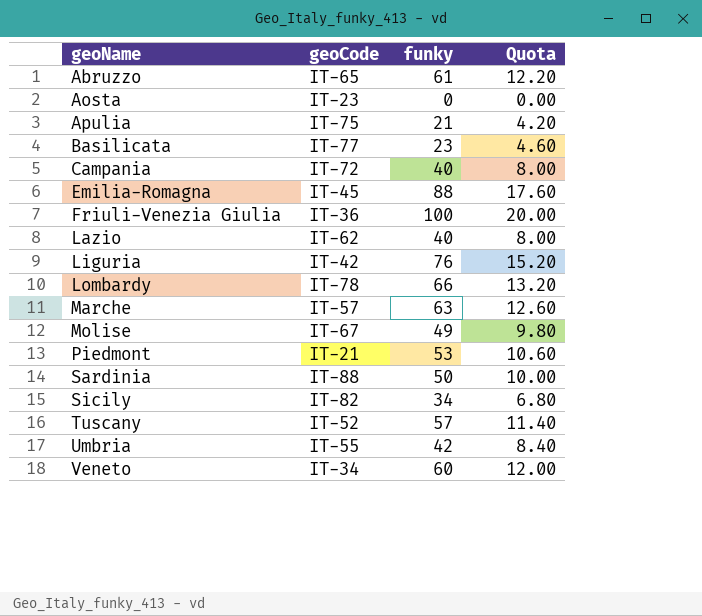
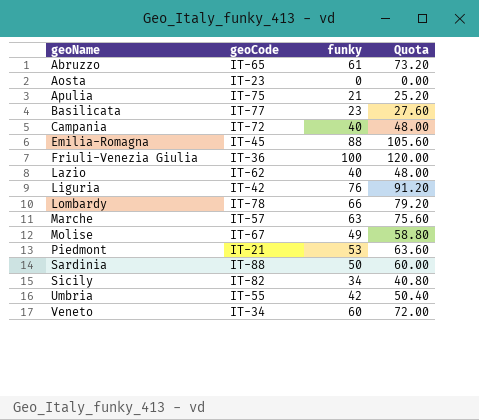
column Quota | formula: [funky] * 0.2 -> [funky] * 1.2
row Tuscany: IT-52 | 57 | 11.40 -> none

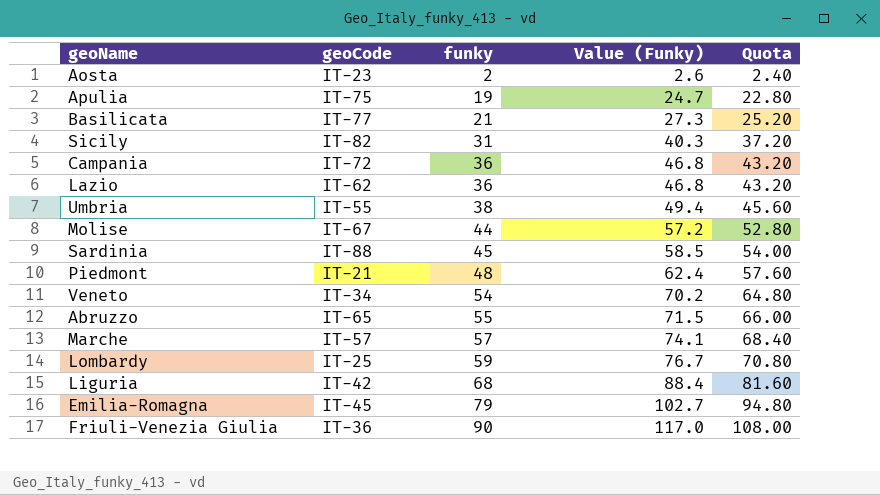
row order: geoName ascending -> funky ascending
column Value (Funky) | formula: none -> [funky] * 1.3
Aosta | funky: 0 -> 2
Aosta | Quota: 0.00 -> 2.40
Apulia | funky: 21 -> 19
Apulia | Quota: 25.20 -> 22.80
Basilicata | funky: 23 -> 21
Basilicata | Quota: 27.60 -> 25.20
Sicily | funky: 34 -> 31
Sicily | Quota: 40.80 -> 37.20
Campania | funky: 40 -> 36
Campania | Quota: 48.00 -> 43.20
Lazio | funky: 40 -> 36
Lazio | Quota: 48.00 -> 43.20
Umbria | funky: 42 -> 38
Umbria | Quota: 50.40 -> 45.60
Molise | funky: 49 -> 44
Molise | Quota: 58.80 -> 52.80
Sardinia | funky: 50 -> 45
Sardinia | Quota: 60.00 -> 54.00
Piedmont | funky: 53 -> 48
Piedmont | Quota: 63.60 -> 57.60
Veneto | funky: 60 -> 54
Veneto | Quota: 72.00 -> 64.80
Abruzzo | funky: 61 -> 55
Abruzzo | Quota: 73.20 -> 66.00
Marche | funky: 63 -> 57
Marche | Quota: 75.60 -> 68.40
Lombardy | geoCode: IT-78 -> IT-25
Lombardy | funky: 66 -> 59
Lombardy | Quota: 79.20 -> 70.80
Liguria | funky: 76 -> 68
Liguria | Quota: 91.20 -> 81.60
Emilia-Romagna | funky: 88 -> 79
Emilia-Romagna | Quota: 105.60 -> 94.80
Friuli-Venezia Giulia | funky: 100 -> 90
Friuli-Venezia Giulia | Quota: 120.00 -> 108.00

